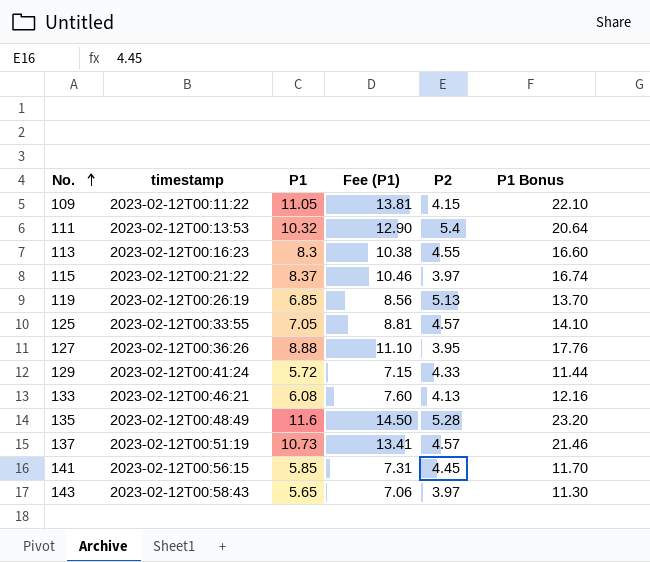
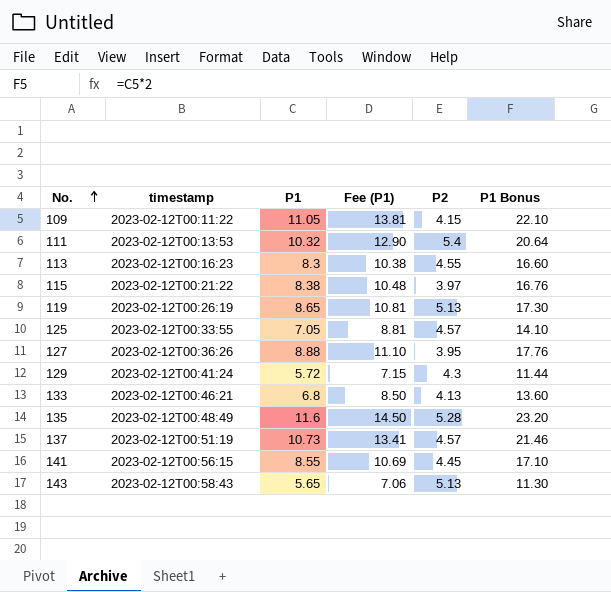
115 | P1: 8.37 -> 8.38
115 | Fee (P1): 10.46 -> 10.48
115 | P1 Bonus: 16.74 -> 16.76
119 | P1: 6.85 -> 8.65
119 | Fee (P1): 8.56 -> 10.81
119 | P1 Bonus: 13.70 -> 17.30
129 | P2: 4.33 -> 4.3
133 | P1: 6.08 -> 6.8
133 | Fee (P1): 7.60 -> 8.50
133 | P1 Bonus: 12.16 -> 13.60
141 | P1: 5.85 -> 8.55
141 | Fee (P1): 7.31 -> 10.69
141 | P1 Bonus: 11.70 -> 17.10
143 | P2: 3.97 -> 5.13

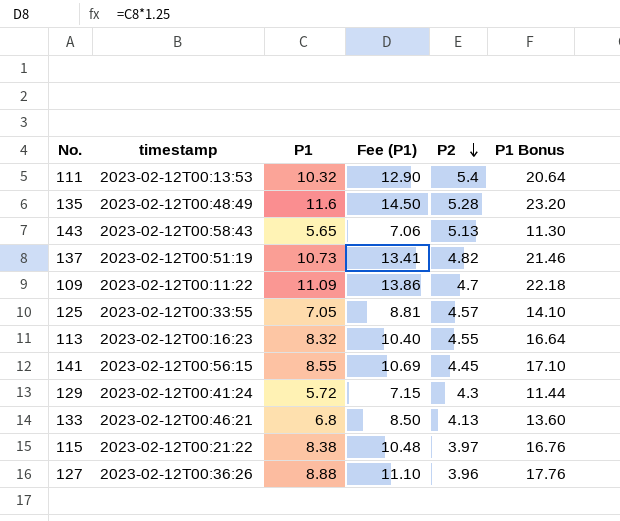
row order: No. ascending -> P2 descending
row 119: 2023-02-12T00:26:19 | 8.65 | 10.81 | 5.13 | 17.30 -> none
137 | P2: 4.57 -> 4.82
109 | P1: 11.05 -> 11.09
109 | Fee (P1): 13.81 -> 13.86
109 | P2: 4.15 -> 4.7
109 | P1 Bonus: 22.10 -> 22.18
113 | P1: 8.3 -> 8.32
113 | Fee (P1): 10.38 -> 10.40
113 | P1 Bonus: 16.60 -> 16.64
127 | P2: 3.95 -> 3.96

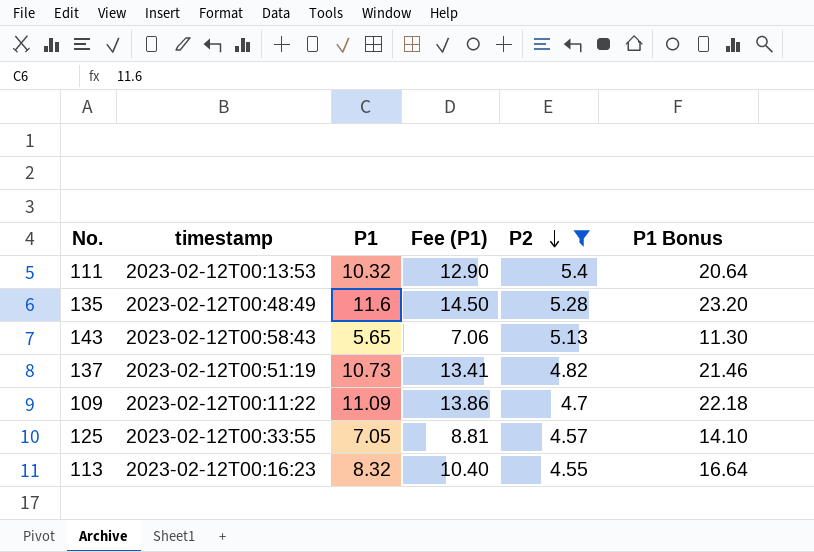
filter: none -> P2 >= 4.55

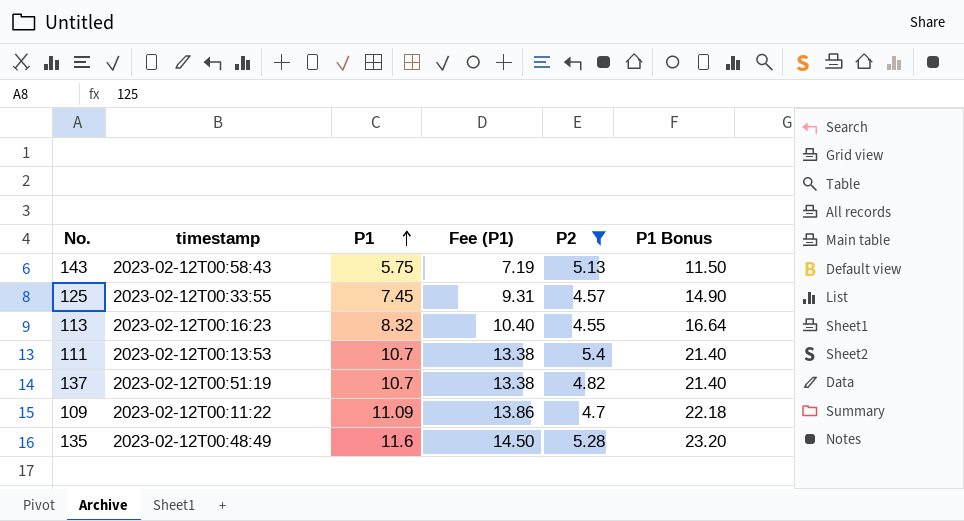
row order: P2 descending -> P1 ascending
143 | P1: 5.65 -> 5.75
143 | Fee (P1): 7.06 -> 7.19
143 | P1 Bonus: 11.30 -> 11.50
125 | P1: 7.05 -> 7.45
125 | Fee (P1): 8.81 -> 9.31
125 | P1 Bonus: 14.10 -> 14.90
111 | P1: 10.32 -> 10.7
111 | Fee (P1): 12.90 -> 13.38
111 | P1 Bonus: 20.64 -> 21.40
137 | P1: 10.73 -> 10.7
137 | Fee (P1): 13.41 -> 13.38
137 | P1 Bonus: 21.46 -> 21.40

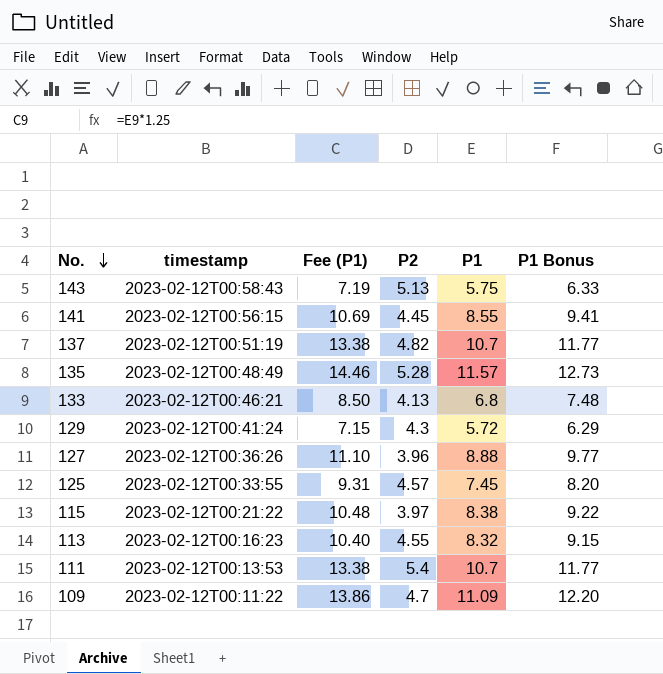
filter: P2 >= 4.55 -> none
row order: P1 ascending -> No. descending
column P1 | position: 3 -> 5
column P1 Bonus | formula: [P1] * 2 -> [P1] * 1.1
135 | Fee (P1): 14.50 -> 14.46
135 | P1: 11.6 -> 11.57

